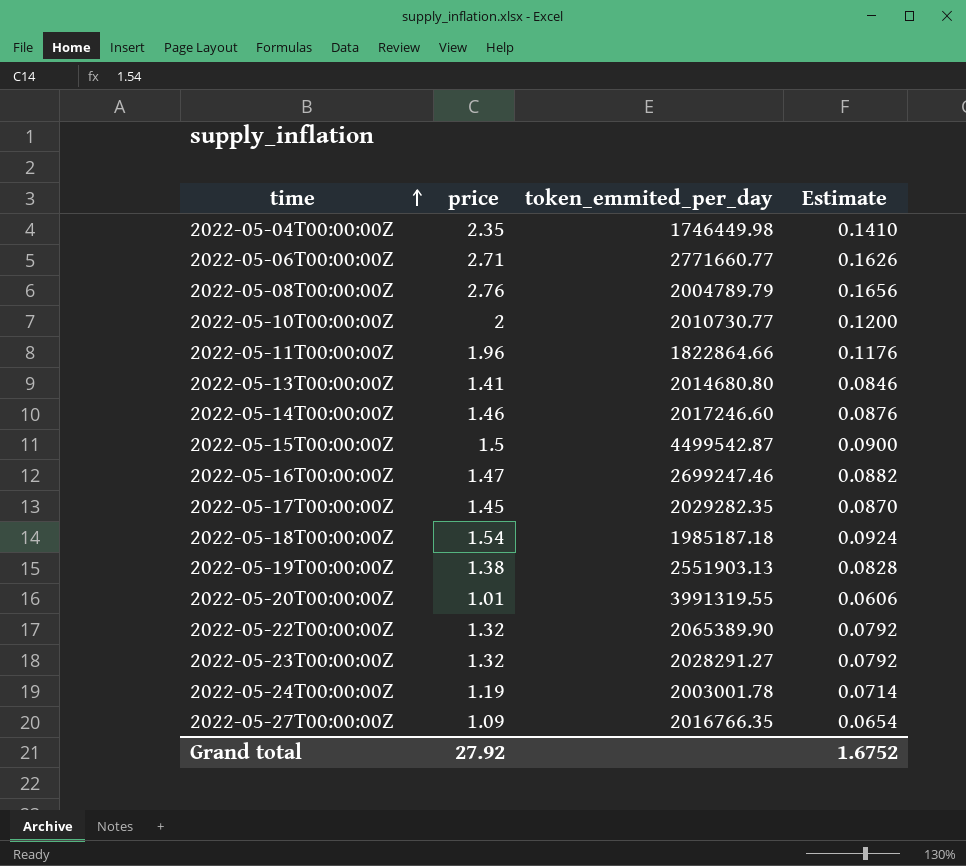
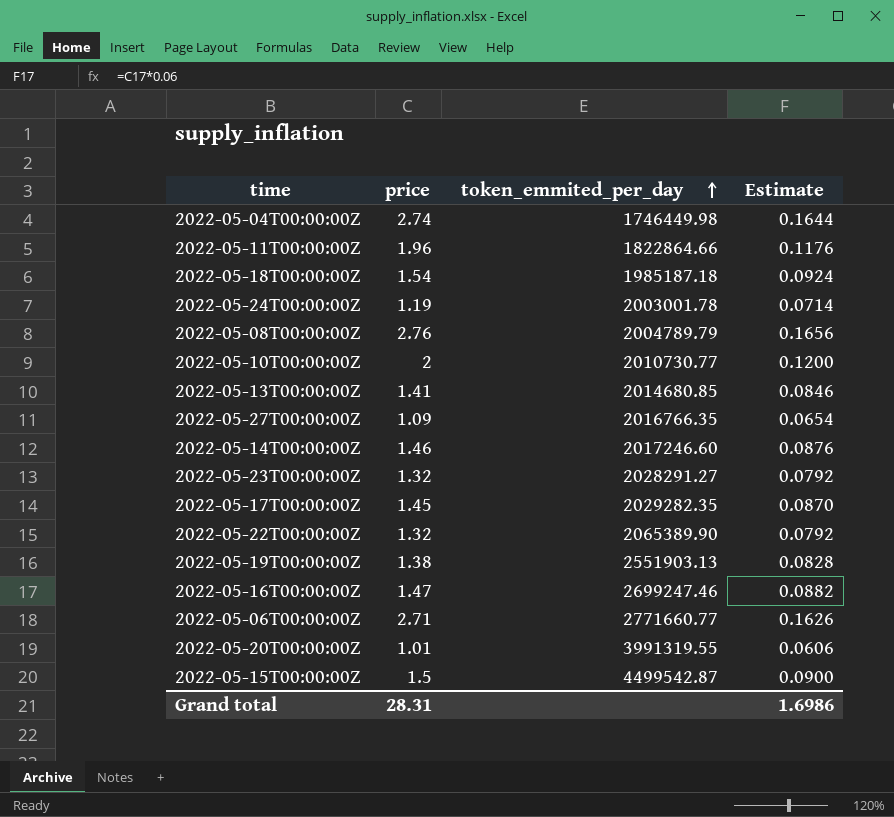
row order: time ascending -> token_emmited_per_day ascending
2022-05-04T00:00:00Z | price: 2.35 -> 2.74
2022-05-04T00:00:00Z | Estimate: 0.1410 -> 0.1644
2022-05-13T00:00:00Z | token_emmited_per_day: 2014680.80 -> 2014680.85
Grand total | price: 27.92 -> 28.31
Grand total | Estimate: 1.6752 -> 1.6986

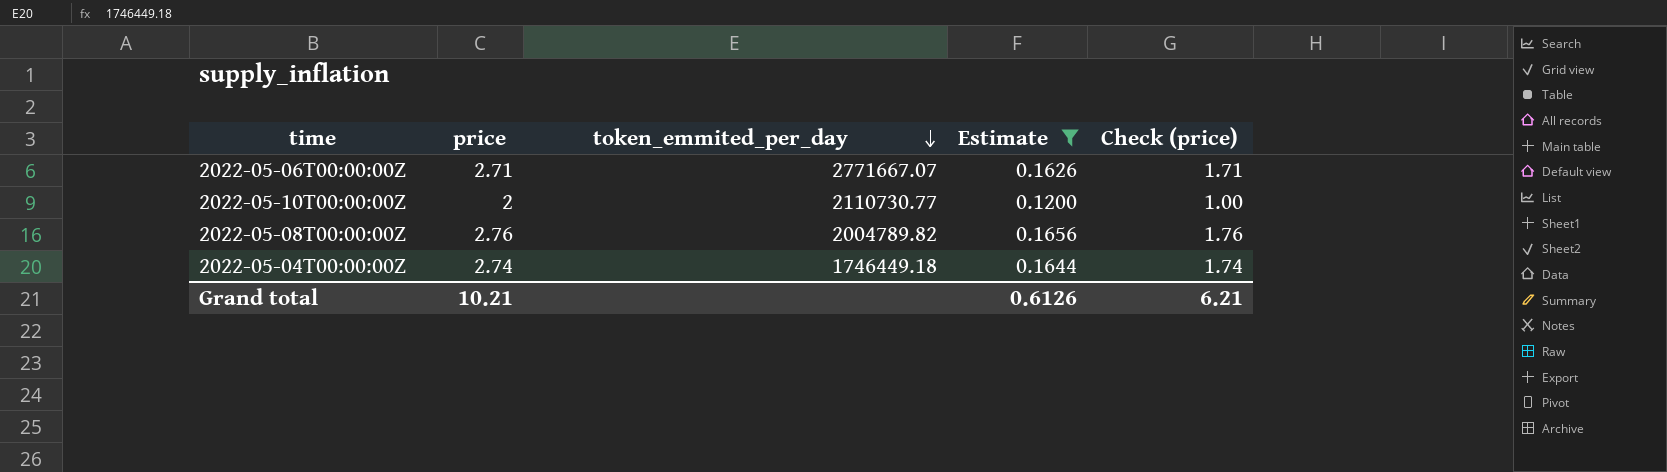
filter: none -> Estimate >= 0.1200
row order: token_emmited_per_day ascending -> token_emmited_per_day descending
column Check (price) | formula: none -> [price] - 1
2022-05-06T00:00:00Z | token_emmited_per_day: 2771660.77 -> 2771667.07
2022-05-10T00:00:00Z | token_emmited_per_day: 2010730.77 -> 2110730.77
2022-05-08T00:00:00Z | token_emmited_per_day: 2004789.79 -> 2004789.82
2022-05-04T00:00:00Z | token_emmited_per_day: 1746449.98 -> 1746449.18
Grand total | price: 28.31 -> 10.21
Grand total | Estimate: 1.6986 -> 0.6126

